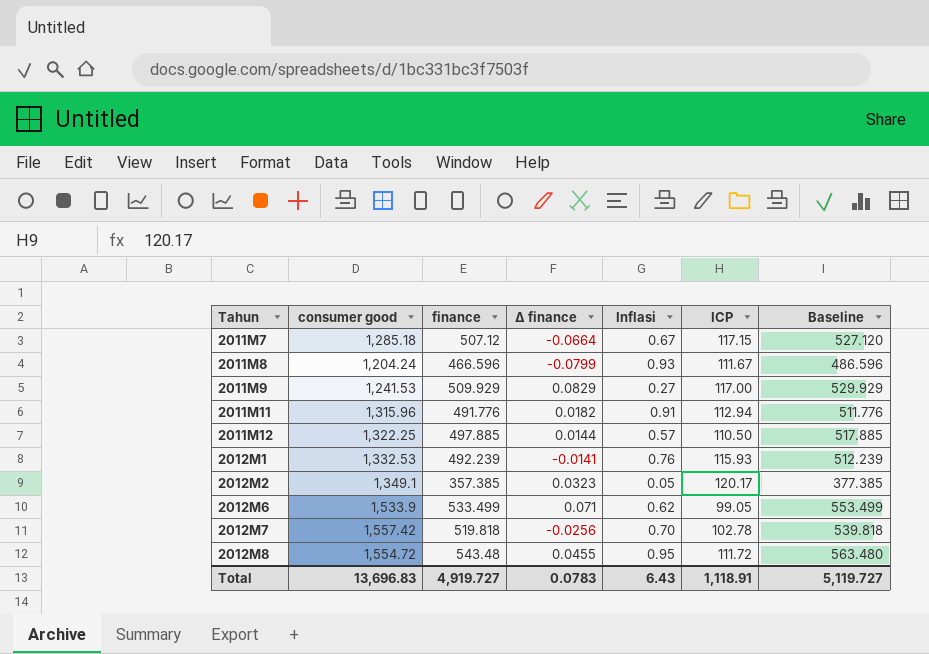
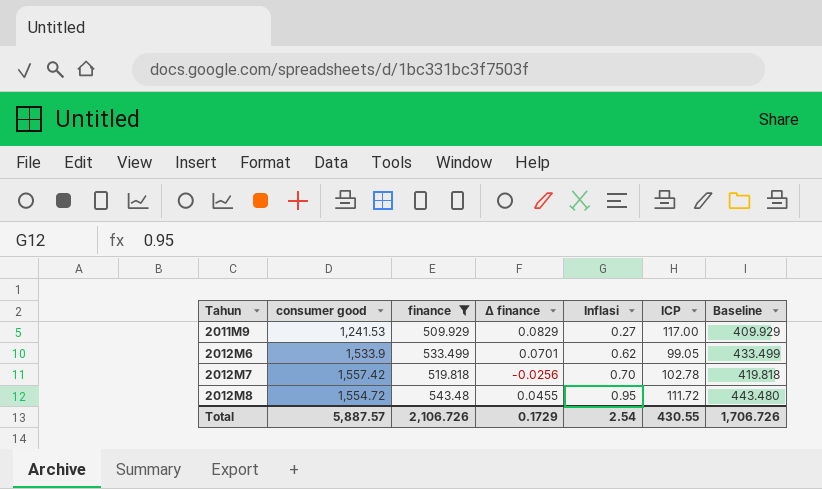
filter: none -> finance >= 509.929
column Baseline | formula: [finance] + 20 -> [finance] - 100
2012M6 | ∆ finance: 0.071 -> 0.0701
Total | consumer good: 13,696.83 -> 5,887.57
Total | finance: 4,919.727 -> 2,106.726
Total | ∆ finance: 0.0783 -> 0.1729
Total | Inflasi: 6.43 -> 2.54
Total | ICP: 1,118.91 -> 430.55
Total | Baseline: 5,119.727 -> 1,706.726

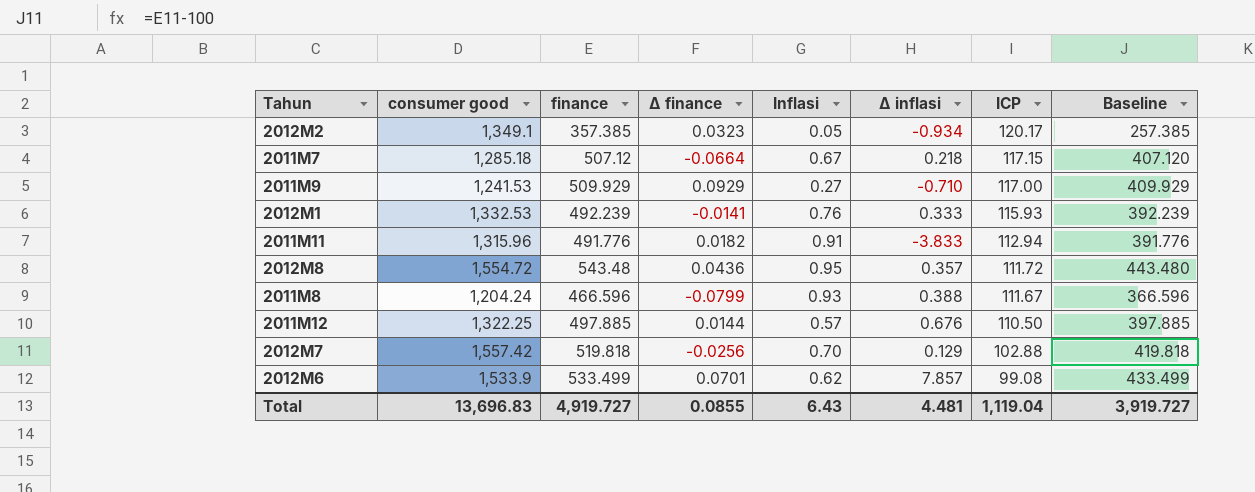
filter: finance >= 509.929 -> none
row order: Tahun ascending -> ICP descending
column ∆ inflasi | position: none -> 6
2011M9 | ∆ finance: 0.0829 -> 0.0929
2012M8 | ∆ finance: 0.0455 -> 0.0436
2012M7 | ICP: 102.78 -> 102.88
2012M6 | ICP: 99.05 -> 99.08
Total | consumer good: 5,887.57 -> 13,696.83
Total | finance: 2,106.726 -> 4,919.727
Total | ∆ finance: 0.1729 -> 0.0855
Total | Inflasi: 2.54 -> 6.43
Total | ICP: 430.55 -> 1,119.04
Total | Baseline: 1,706.726 -> 3,919.727

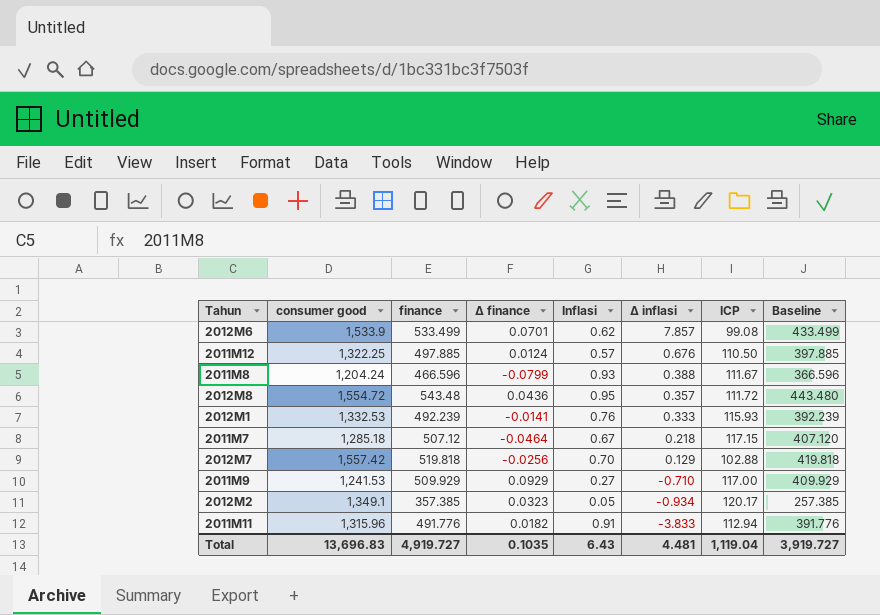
row order: ICP descending -> ∆ inflasi descending
2011M12 | ∆ finance: 0.0144 -> 0.0124
2011M7 | ∆ finance: -0.0664 -> -0.0464
Total | ∆ finance: 0.0855 -> 0.1035

